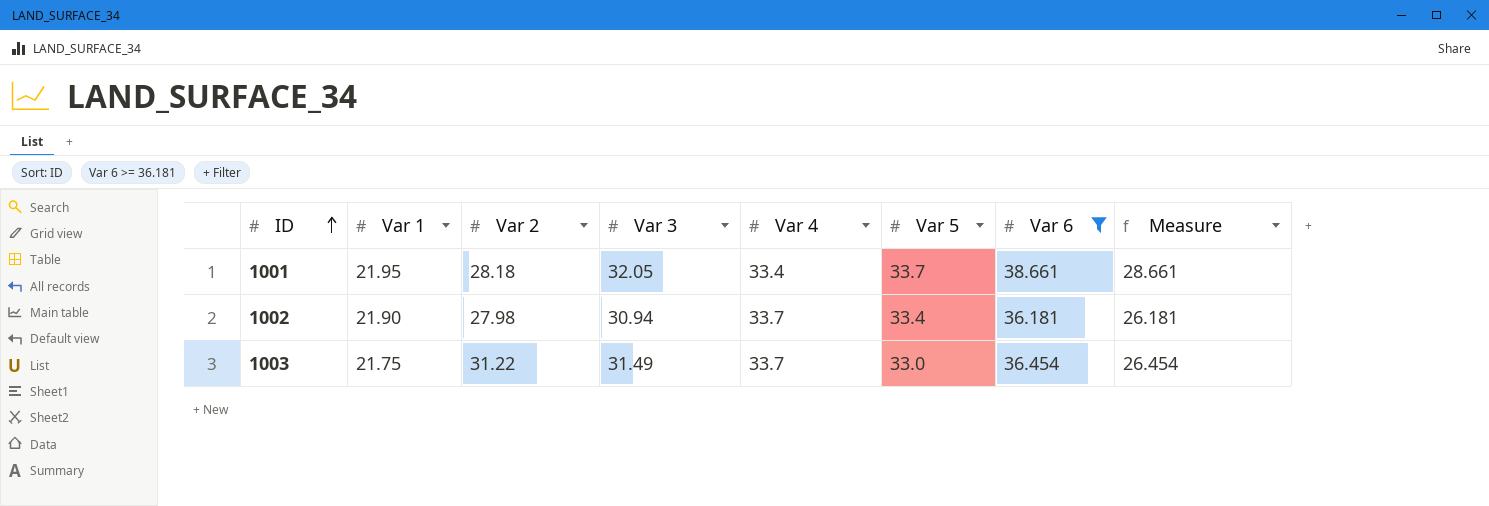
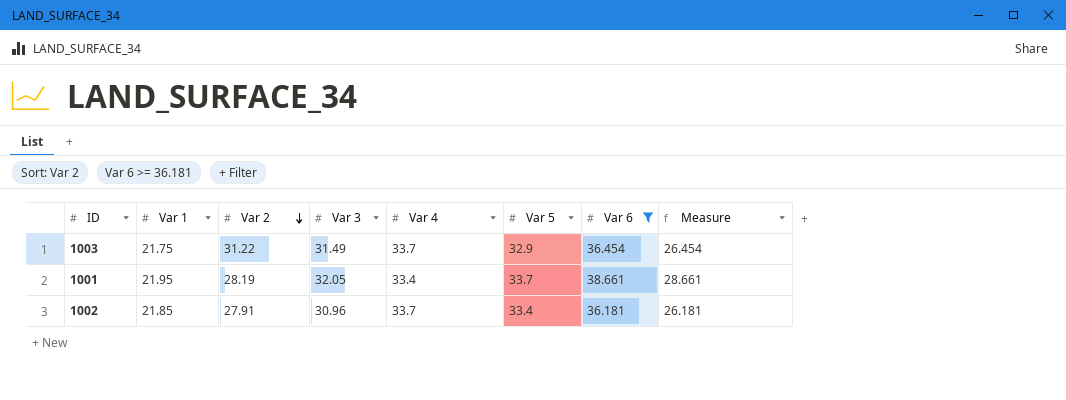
row order: ID ascending -> Var 2 descending
1003 | Var 5: 33.0 -> 32.9
1001 | Var 2: 28.18 -> 28.19
1002 | Var 1: 21.90 -> 21.85
1002 | Var 2: 27.98 -> 27.91
1002 | Var 3: 30.94 -> 30.96

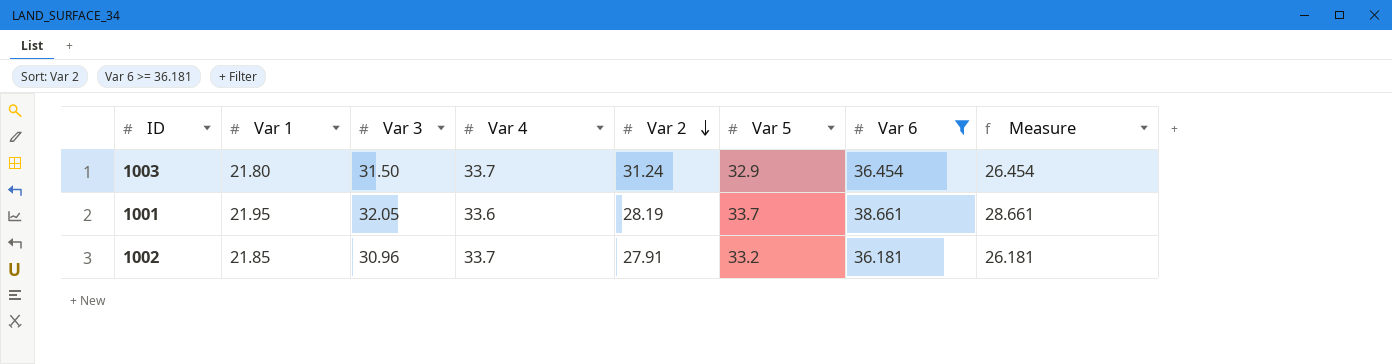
column Var 2 | position: 3 -> 5
1003 | Var 1: 21.75 -> 21.80
1003 | Var 3: 31.49 -> 31.50
1003 | Var 2: 31.22 -> 31.24
1001 | Var 4: 33.4 -> 33.6
1002 | Var 5: 33.4 -> 33.2

